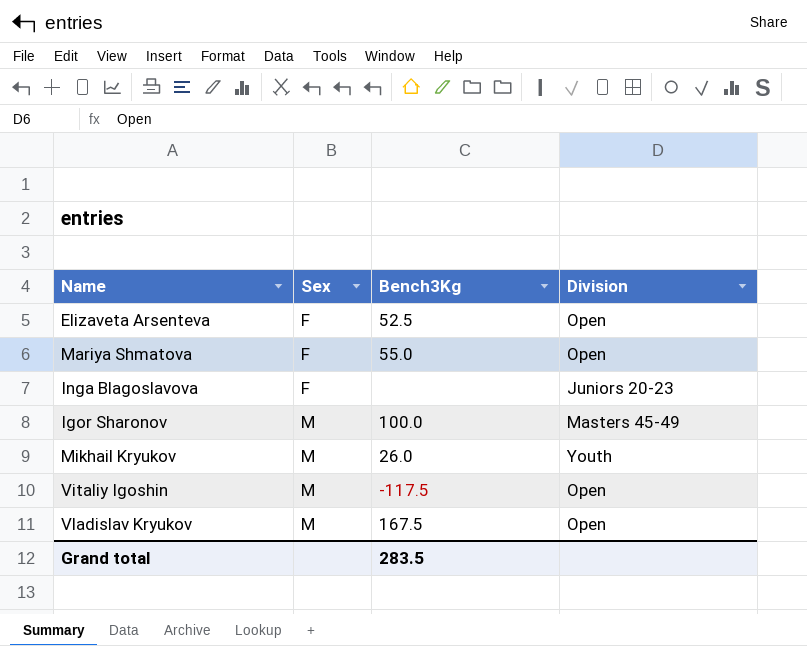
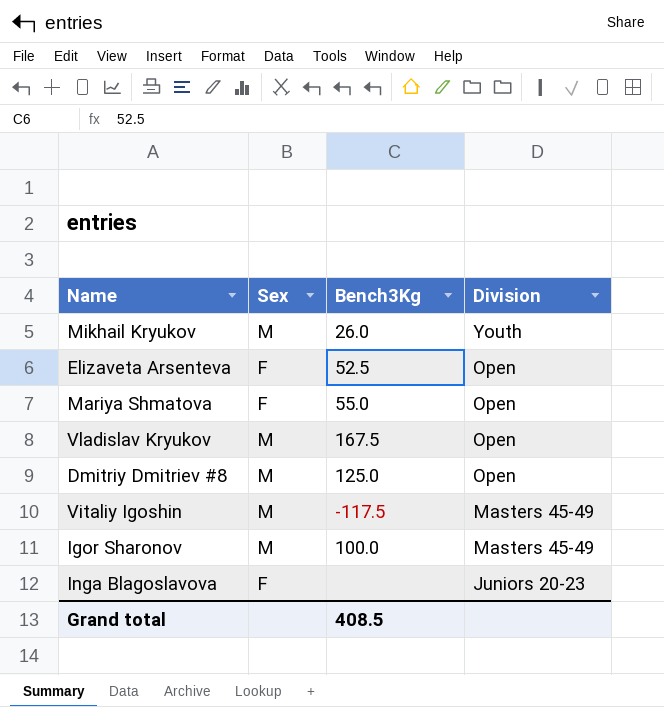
row order: Sex ascending -> Division descending
row Dmitriy Dmitriev #8: none -> M | 125.0 | Open
Vitaliy Igoshin | Division: Open -> Masters 45-49
Grand total | Bench3Kg: 283.5 -> 408.5

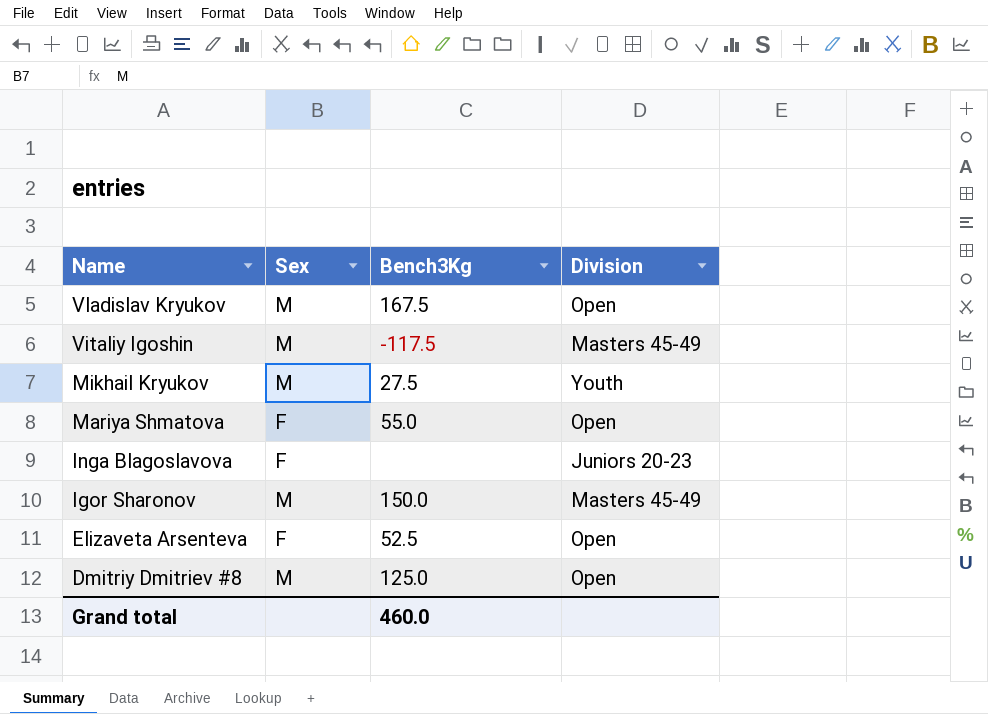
row order: Division descending -> Name descending
Mikhail Kryukov | Bench3Kg: 26.0 -> 27.5
Igor Sharonov | Bench3Kg: 100.0 -> 150.0
Grand total | Bench3Kg: 408.5 -> 460.0

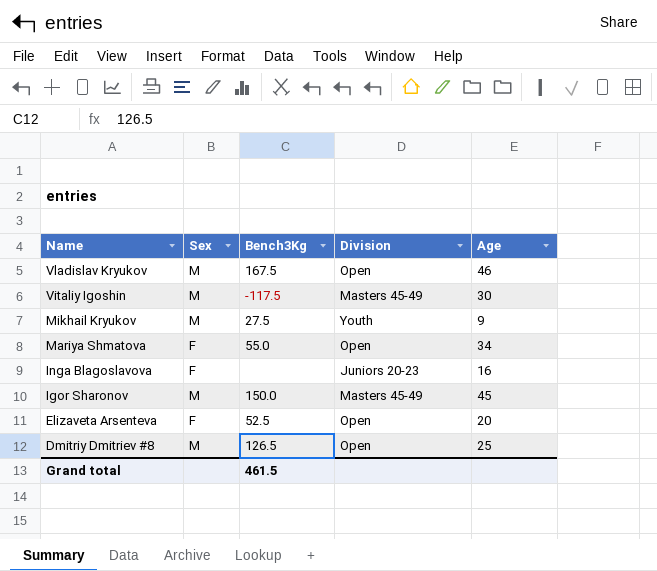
column Age | position: none -> 5
Dmitriy Dmitriev #8 | Bench3Kg: 125.0 -> 126.5
Grand total | Bench3Kg: 460.0 -> 461.5

